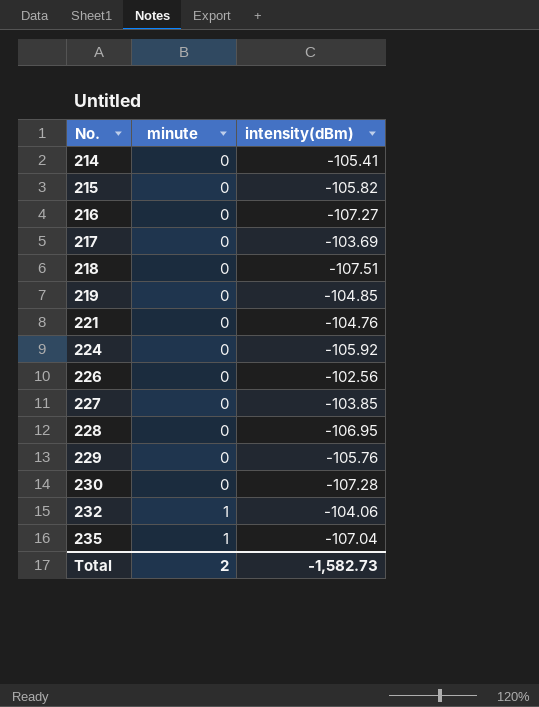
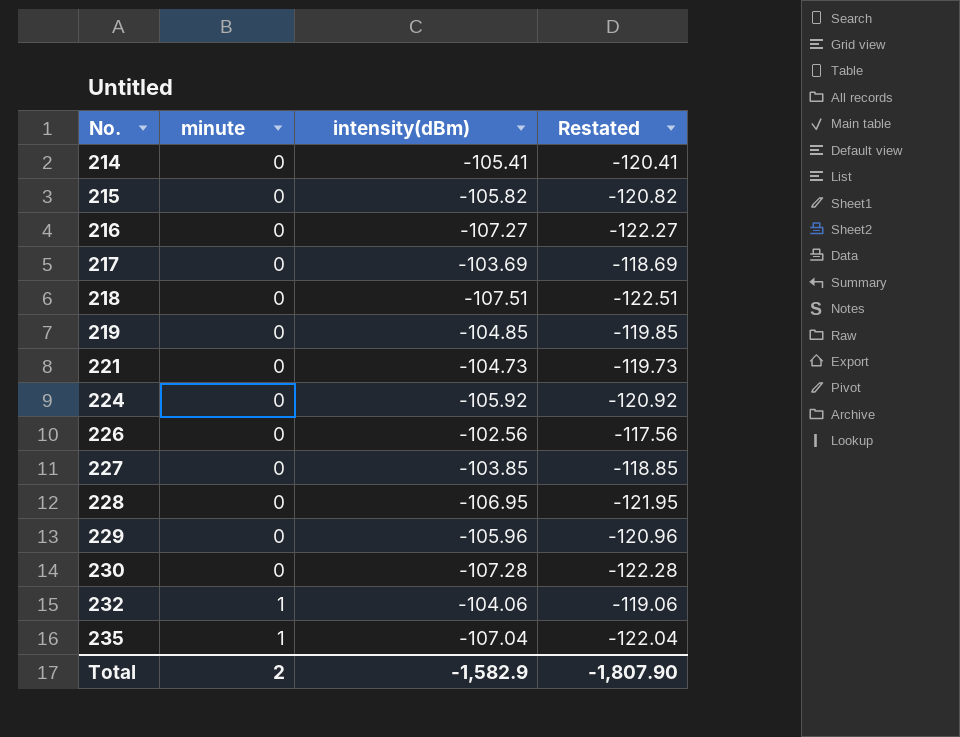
column Restated | formula: none -> [intensity(dBm)] - 15
221 | intensity(dBm): -104.76 -> -104.73
229 | intensity(dBm): -105.76 -> -105.96
Total | intensity(dBm): -1,582.73 -> -1,582.9

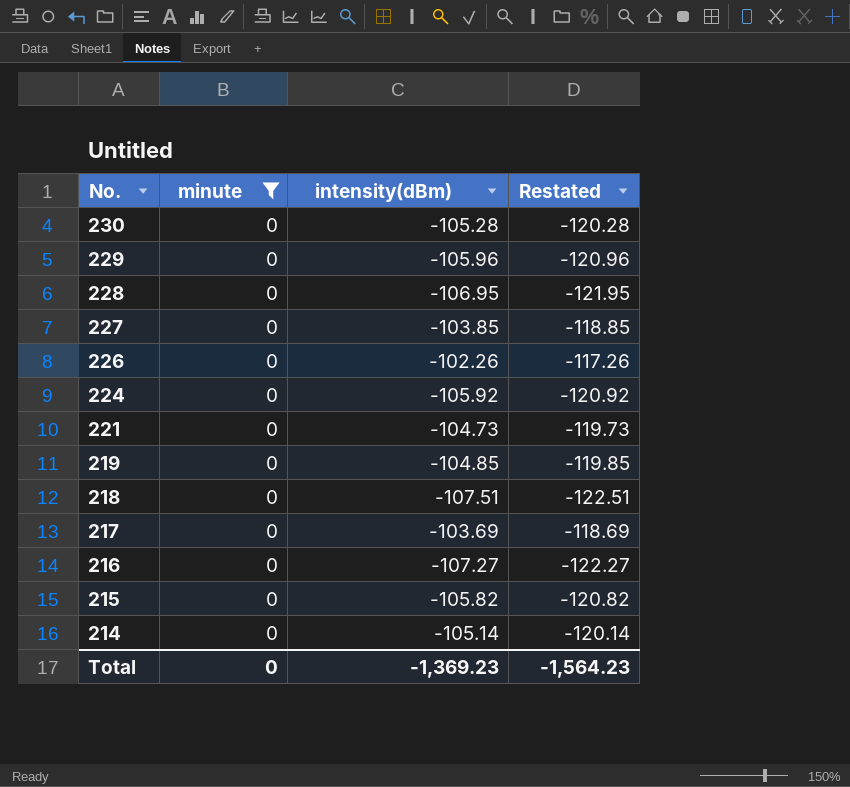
filter: none -> minute = 0
row order: No. ascending -> No. descending
230 | intensity(dBm): -107.28 -> -105.28
230 | Restated: -122.28 -> -120.28
226 | intensity(dBm): -102.56 -> -102.26
226 | Restated: -117.56 -> -117.26
214 | intensity(dBm): -105.41 -> -105.14
214 | Restated: -120.41 -> -120.14
Total | minute: 2 -> 0
Total | intensity(dBm): -1,582.9 -> -1,369.23
Total | Restated: -1,807.90 -> -1,564.23

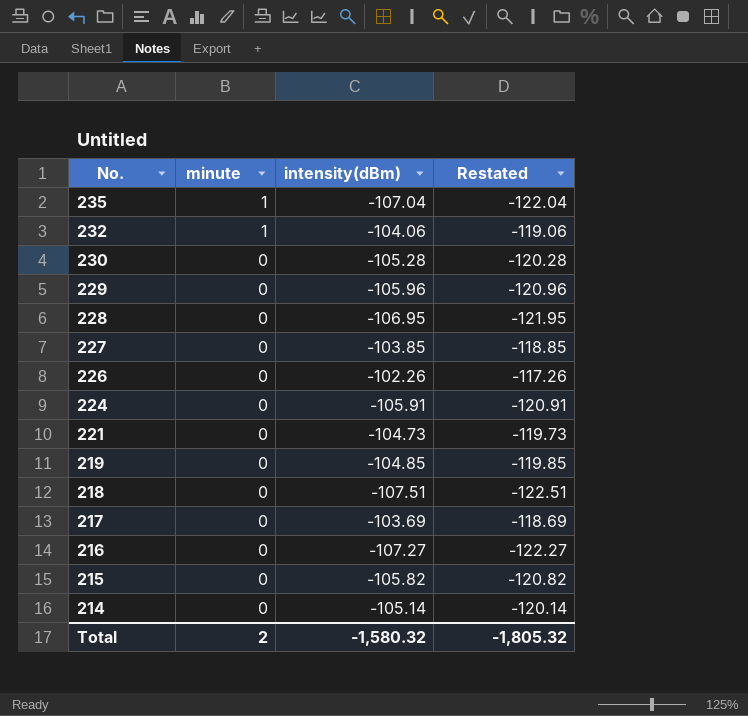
filter: minute = 0 -> none
224 | intensity(dBm): -105.92 -> -105.91
224 | Restated: -120.92 -> -120.91
Total | minute: 0 -> 2
Total | intensity(dBm): -1,369.23 -> -1,580.32
Total | Restated: -1,564.23 -> -1,805.32

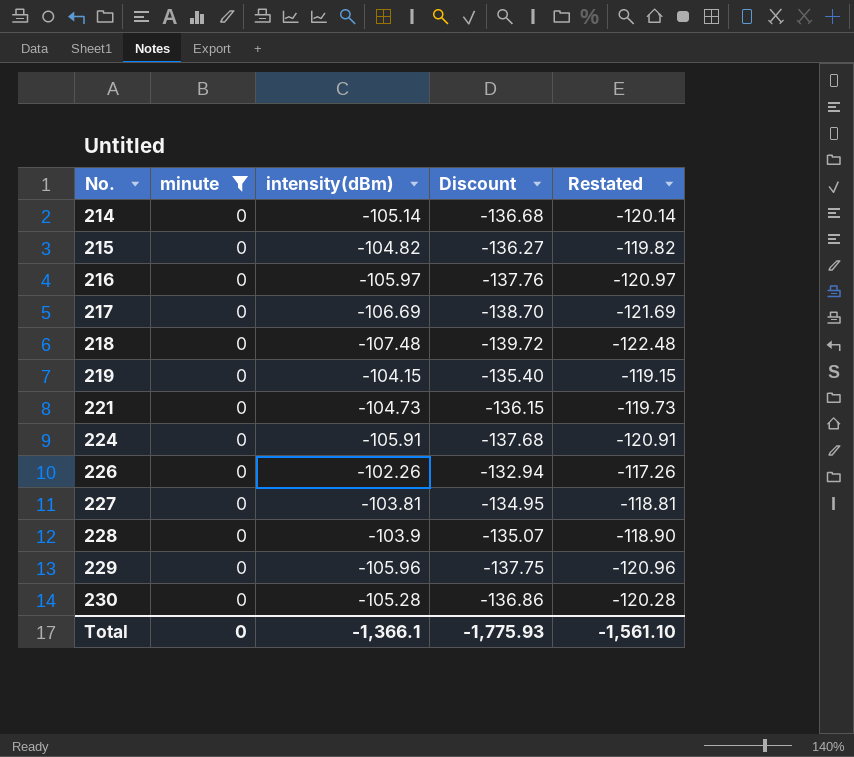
filter: none -> minute = 0
row order: No. descending -> No. ascending
column Discount | formula: none -> [intensity(dBm)] * 1.3
215 | intensity(dBm): -105.82 -> -104.82
215 | Restated: -120.82 -> -119.82
216 | intensity(dBm): -107.27 -> -105.97
216 | Restated: -122.27 -> -120.97
217 | intensity(dBm): -103.69 -> -106.69
217 | Restated: -118.69 -> -121.69
218 | intensity(dBm): -107.51 -> -107.48
218 | Restated: -122.51 -> -122.48
219 | intensity(dBm): -104.85 -> -104.15
219 | Restated: -119.85 -> -119.15
227 | intensity(dBm): -103.85 -> -103.81
227 | Restated: -118.85 -> -118.81
228 | intensity(dBm): -106.95 -> -103.9
228 | Restated: -121.95 -> -118.90
Total | minute: 2 -> 0
Total | intensity(dBm): -1,580.32 -> -1,366.1
Total | Restated: -1,805.32 -> -1,561.10

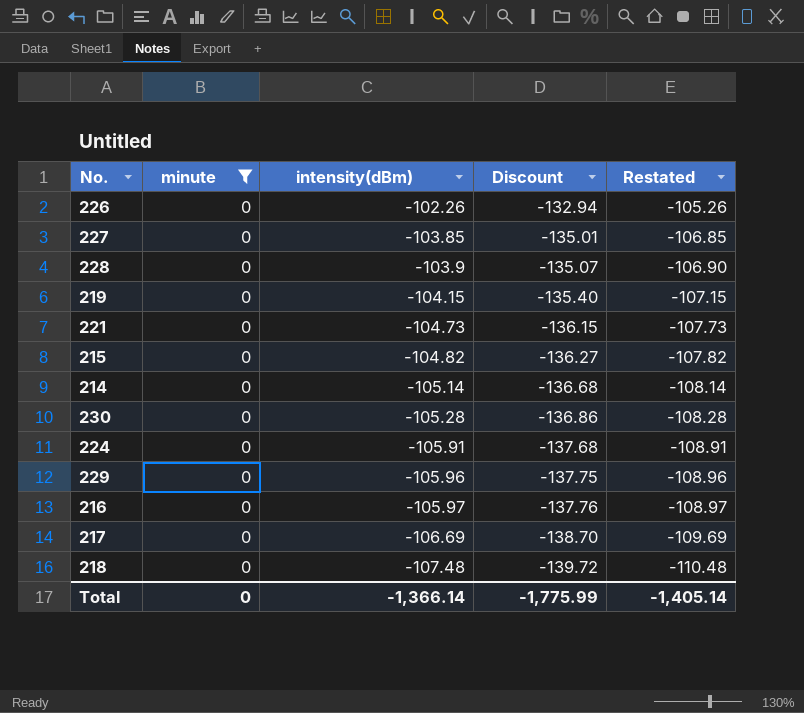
row order: No. ascending -> intensity(dBm) descending
column Restated | formula: [intensity(dBm)] - 15 -> [intensity(dBm)] - 3
227 | intensity(dBm): -103.81 -> -103.85
227 | Discount: -134.95 -> -135.01
Total | intensity(dBm): -1,366.1 -> -1,366.14
Total | Discount: -1,775.93 -> -1,775.99
Total | Restated: -1,561.10 -> -1,405.14

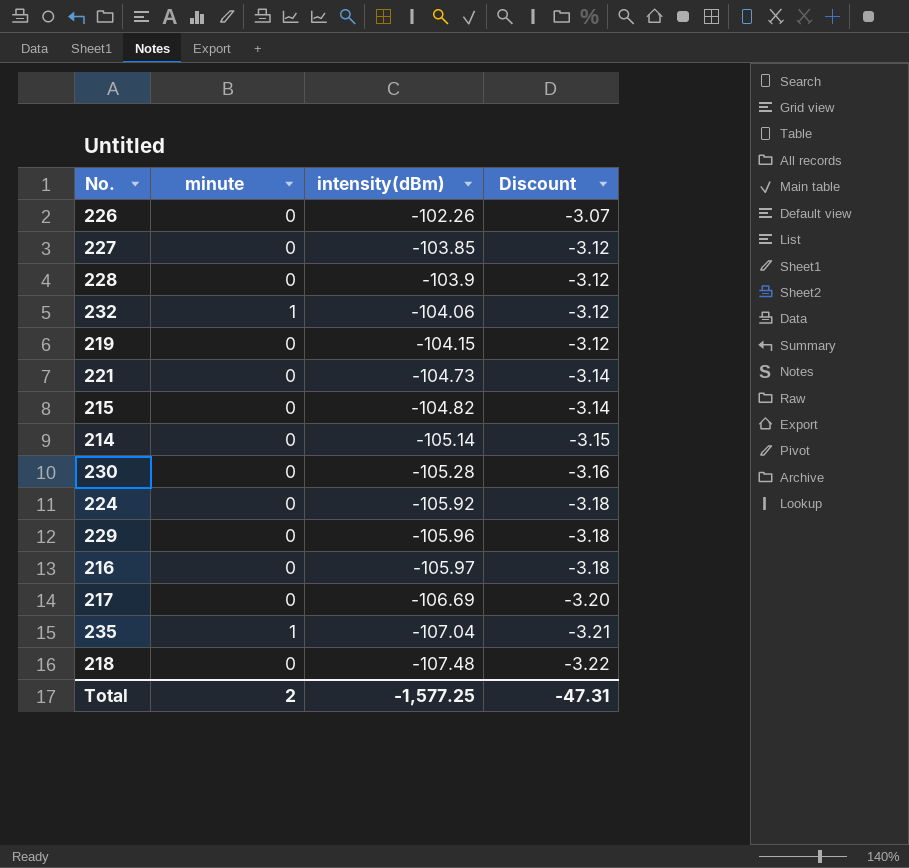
filter: minute = 0 -> none
column Restated | formula: [intensity(dBm)] - 3 -> none
column Discount | formula: [intensity(dBm)] * 1.3 -> [intensity(dBm)] * 0.03
224 | intensity(dBm): -105.91 -> -105.92
Total | minute: 0 -> 2
Total | intensity(dBm): -1,366.14 -> -1,577.25
Total | Discount: -1,775.99 -> -47.31

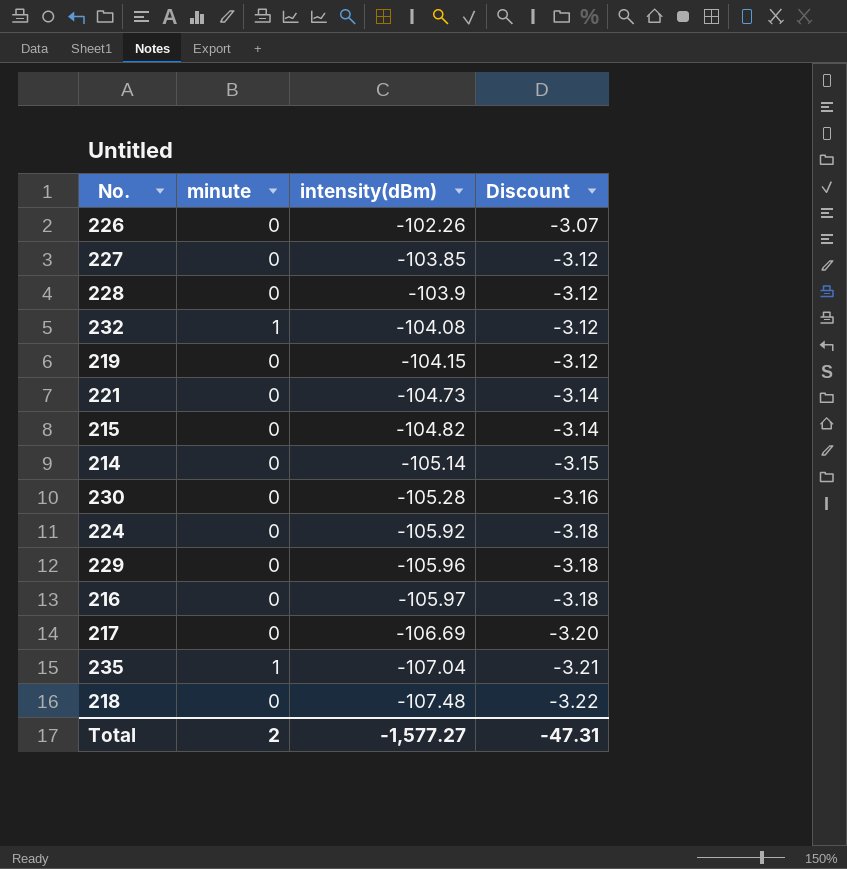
232 | intensity(dBm): -104.06 -> -104.08
Total | intensity(dBm): -1,577.25 -> -1,577.27

